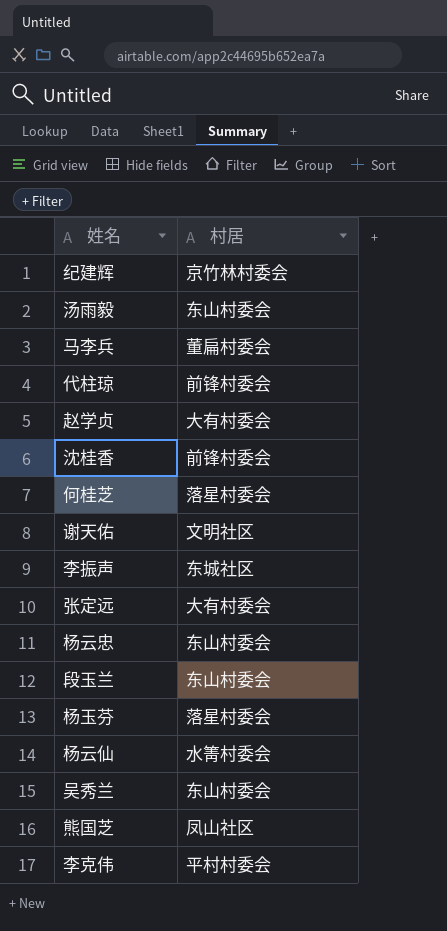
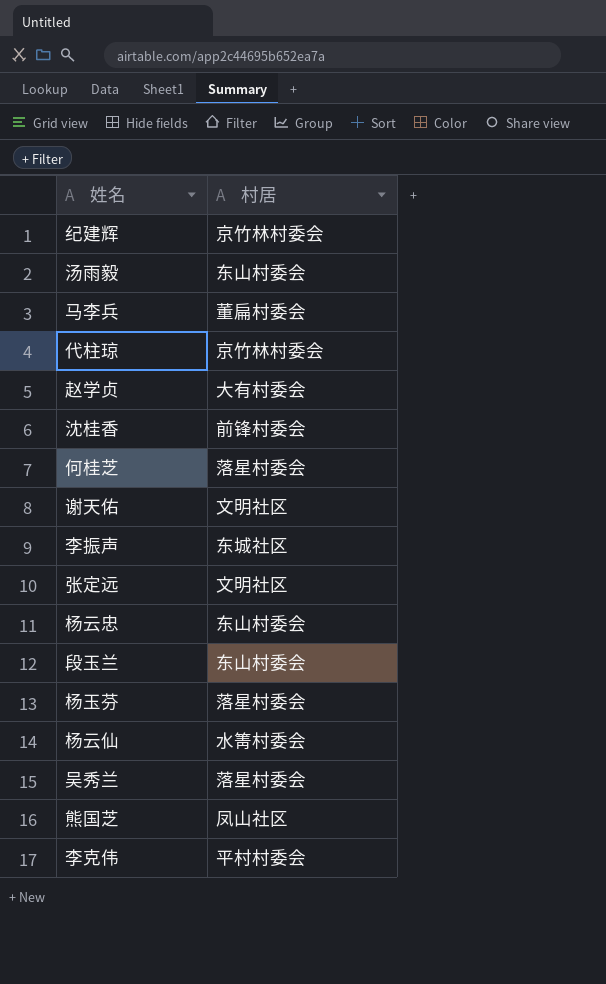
代柱琼 | 村居: 前锋村委会 -> 京竹林村委会
张定远 | 村居: 大有村委会 -> 文明社区
吴秀兰 | 村居: 东山村委会 -> 落星村委会

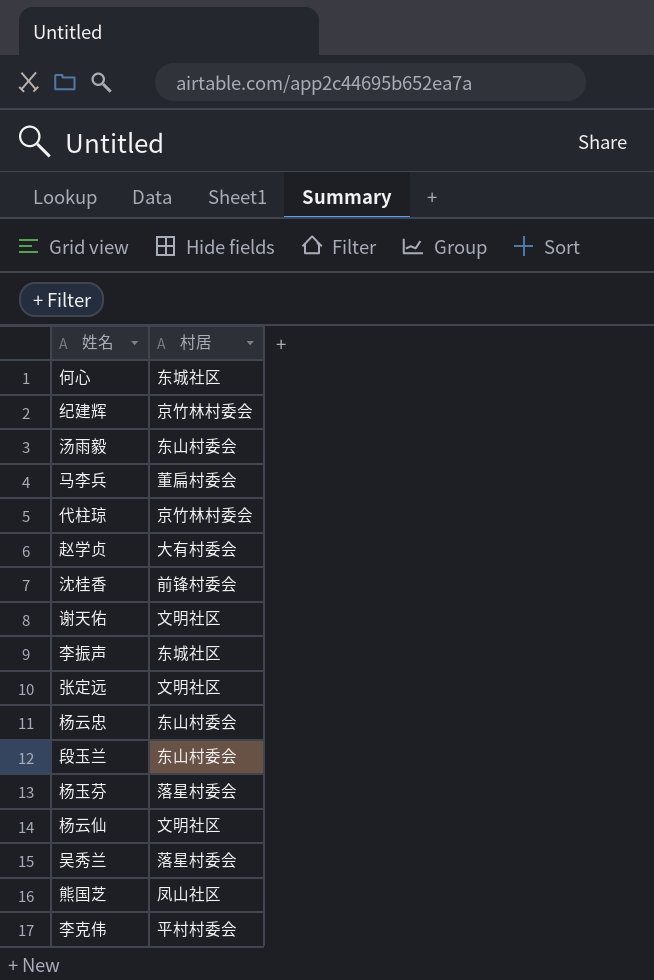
row 何桂芝: 落星村委会 -> none
row 何心: none -> 东城社区
杨云仙 | 村居: 水箐村委会 -> 文明社区

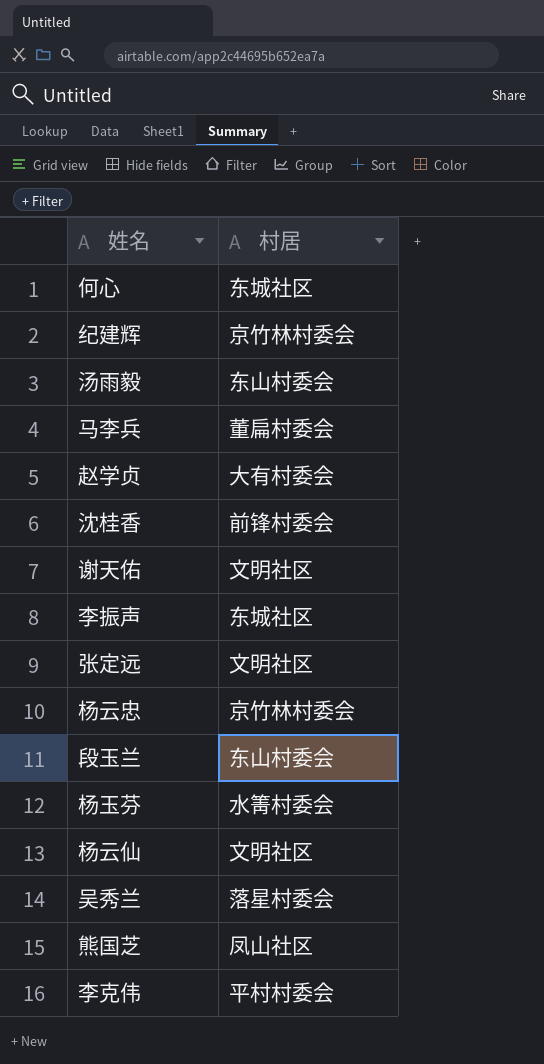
row 代柱琼: 京竹林村委会 -> none
杨云忠 | 村居: 东山村委会 -> 京竹林村委会
杨玉芬 | 村居: 落星村委会 -> 水箐村委会

